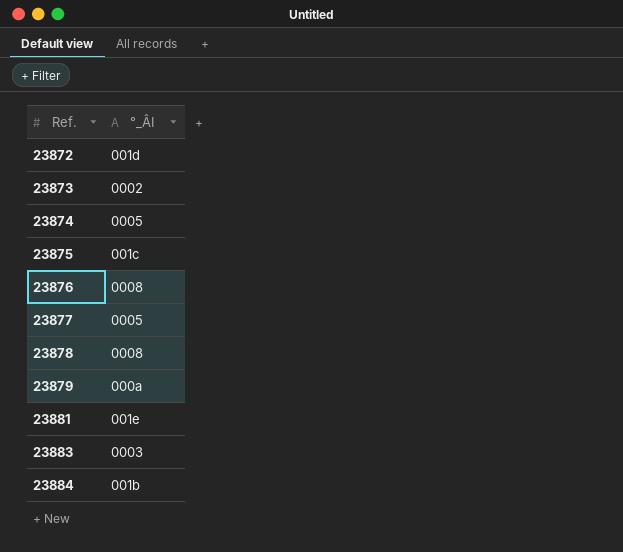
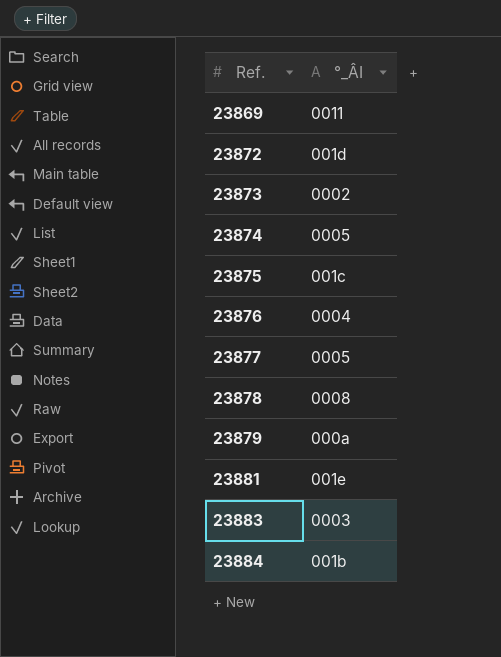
row 23869: none -> 0011
23876 | °_ÂI: 0008 -> 0004

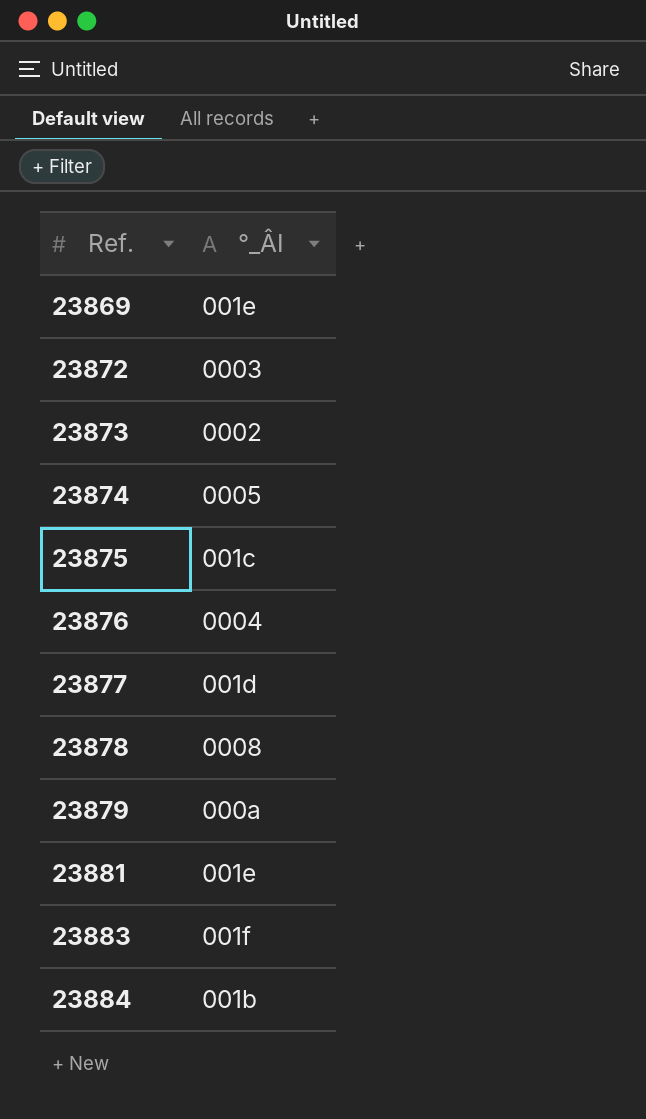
23869 | °_ÂI: 0011 -> 001e
23872 | °_ÂI: 001d -> 0003
23877 | °_ÂI: 0005 -> 001d
23883 | °_ÂI: 0003 -> 001f

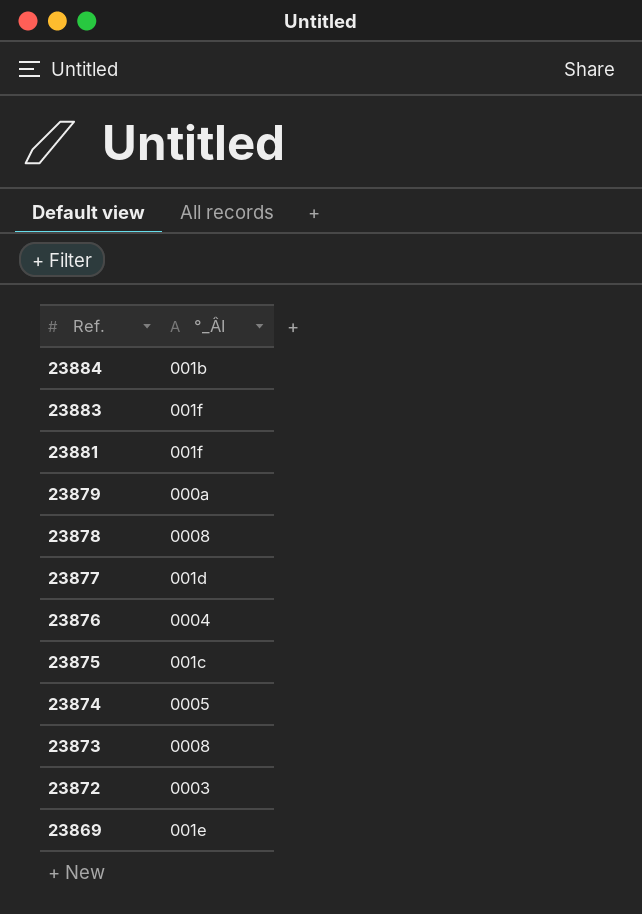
row order: Ref. ascending -> Ref. descending
23881 | °_ÂI: 001e -> 001f
23873 | °_ÂI: 0002 -> 0008

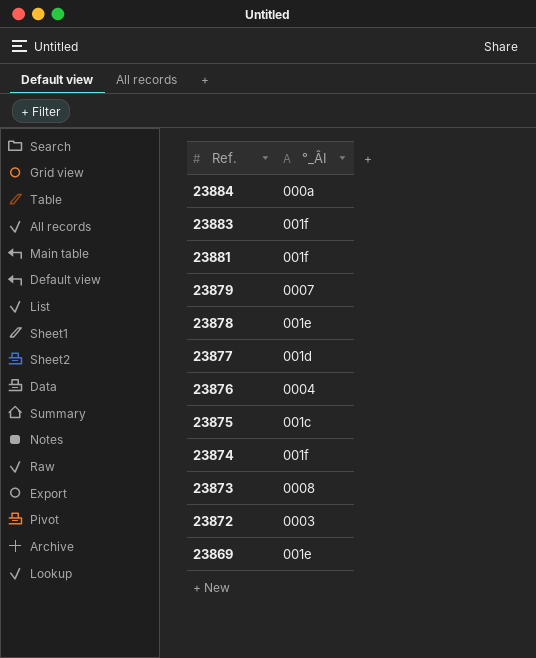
23884 | °_ÂI: 001b -> 000a
23879 | °_ÂI: 000a -> 0007
23878 | °_ÂI: 0008 -> 001e
23874 | °_ÂI: 0005 -> 001f

